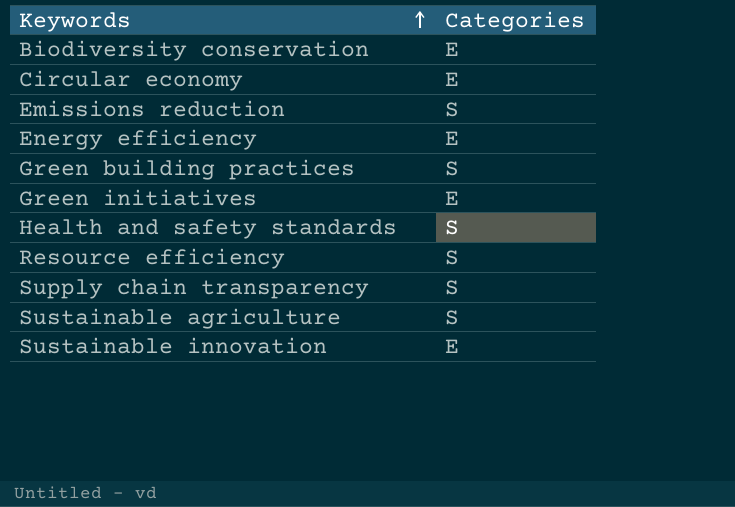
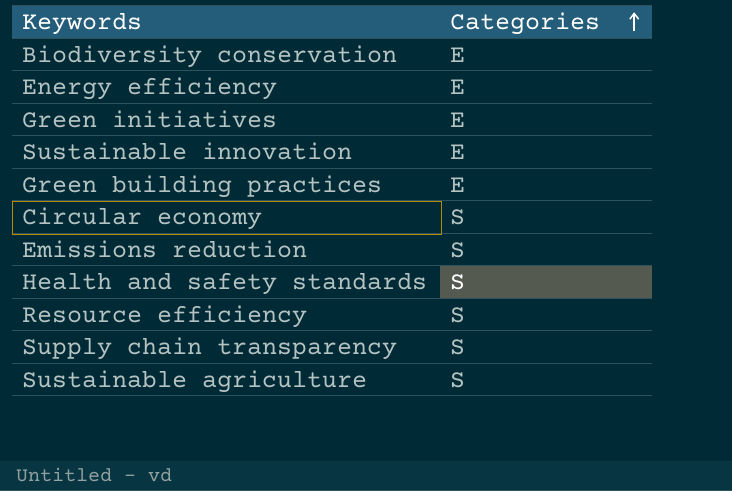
row order: Keywords ascending -> Categories ascending
Green building practices | Categories: S -> E
Circular economy | Categories: E -> S

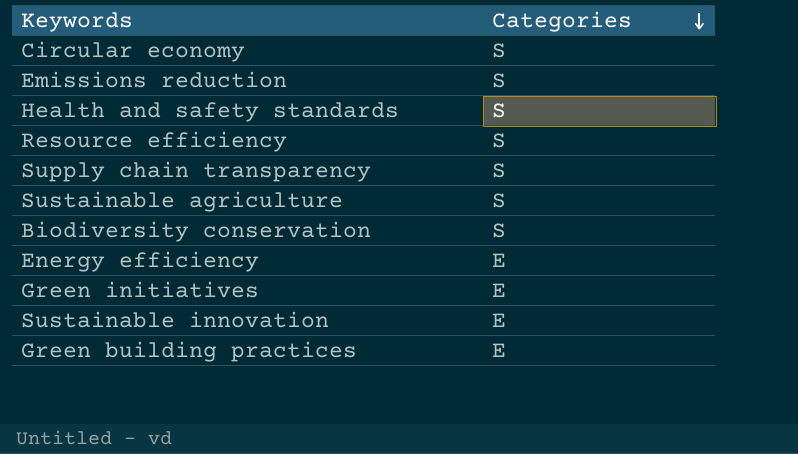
row order: Categories ascending -> Categories descending
Biodiversity conservation | Categories: E -> S

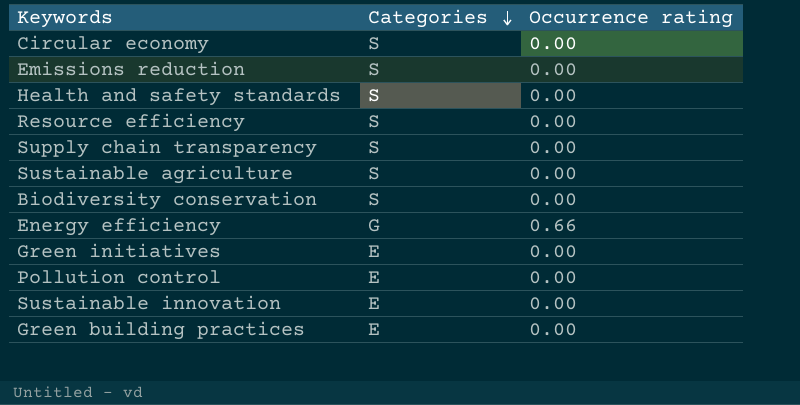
column Occurrence rating | position: none -> 3
Energy efficiency | Categories: E -> G
row Pollution control: none -> E | 0.00

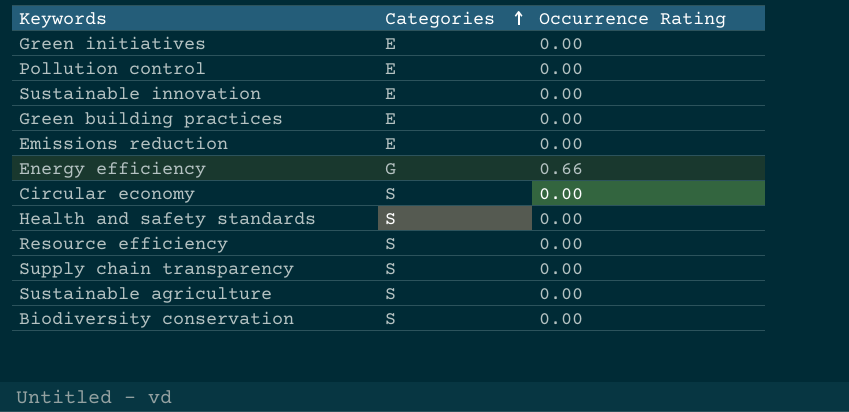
row order: Categories descending -> Categories ascending
column name: Occurrence rating -> Occurrence Rating
Emissions reduction | Categories: S -> E

